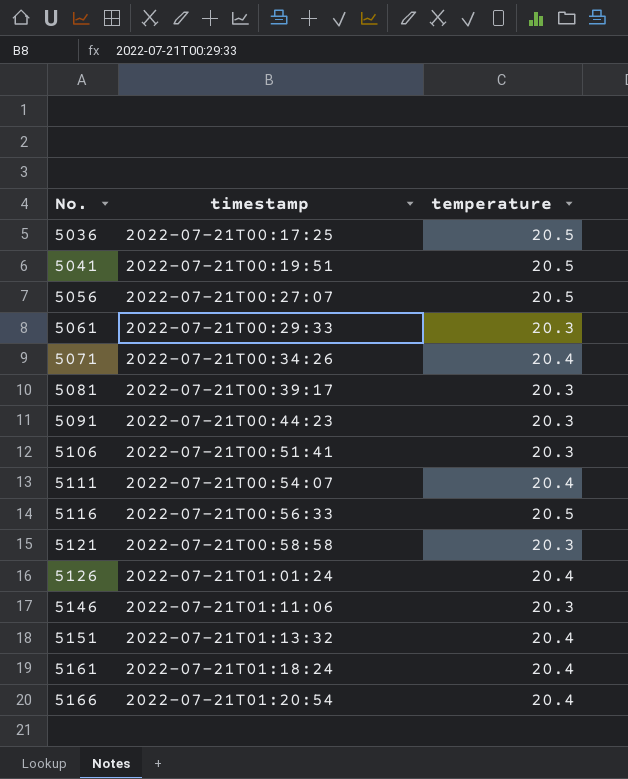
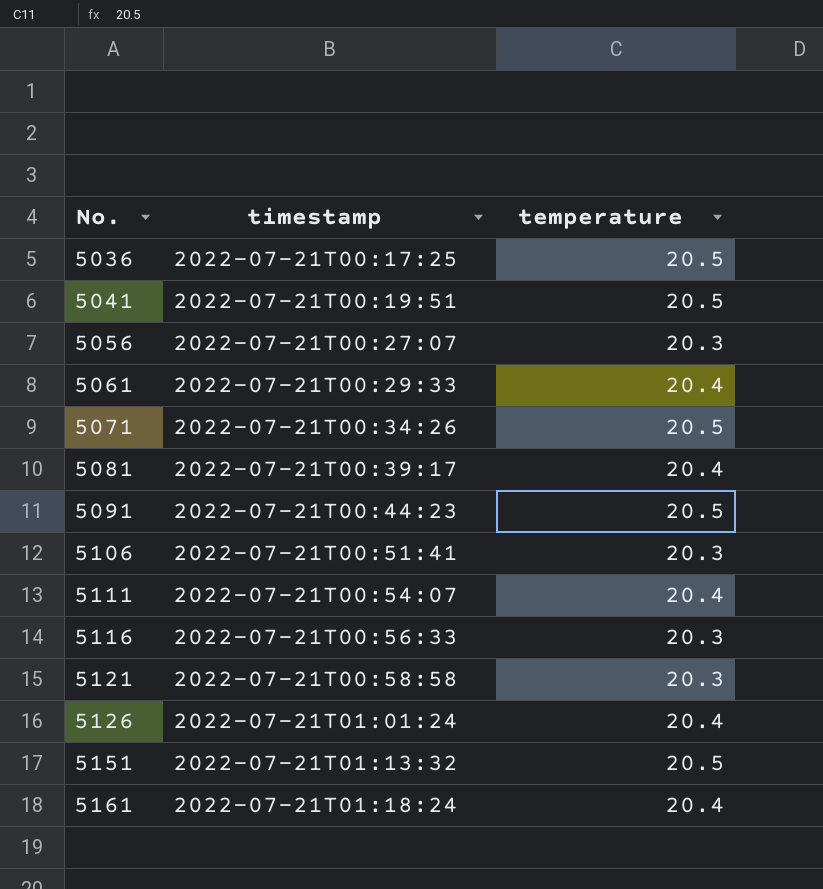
row 5146: 2022-07-21T01:11:06 | 20.3 -> none
row 5166: 2022-07-21T01:20:54 | 20.4 -> none
5056 | temperature: 20.5 -> 20.3
5061 | temperature: 20.3 -> 20.4
5071 | temperature: 20.4 -> 20.5
5081 | temperature: 20.3 -> 20.4
5091 | temperature: 20.3 -> 20.5
5116 | temperature: 20.5 -> 20.3
5151 | temperature: 20.4 -> 20.5

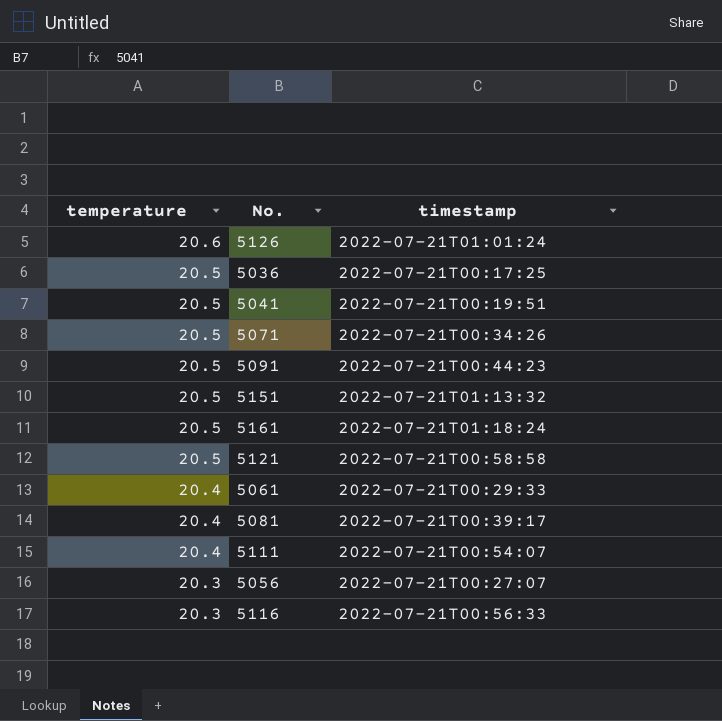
row order: No. ascending -> temperature descending
column temperature | position: 3 -> 1
row 5106: 2022-07-21T00:51:41 | 20.3 -> none
5126 | temperature: 20.4 -> 20.6
5161 | temperature: 20.4 -> 20.5
5121 | temperature: 20.3 -> 20.5

